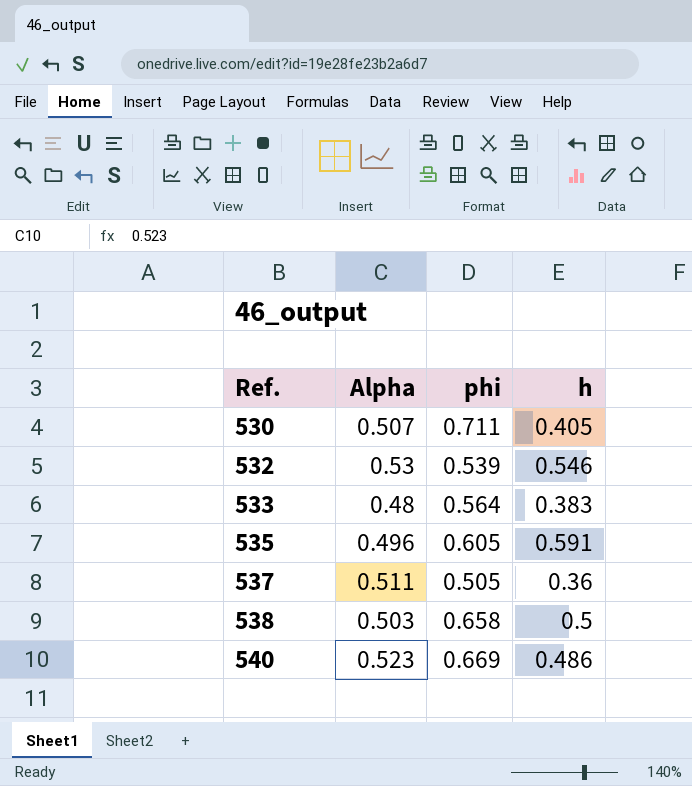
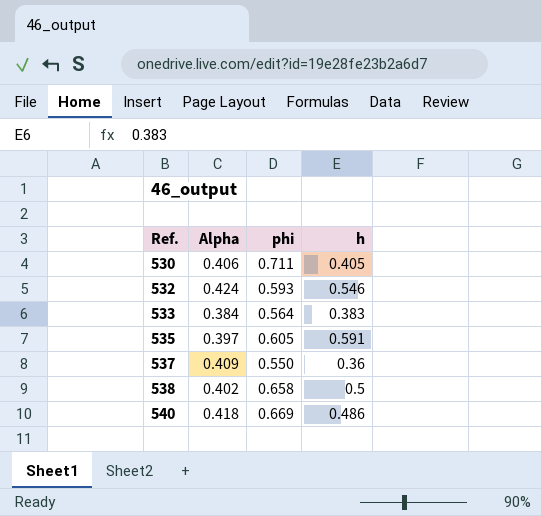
530 | Alpha: 0.507 -> 0.406
532 | Alpha: 0.53 -> 0.424
532 | phi: 0.539 -> 0.593
533 | Alpha: 0.48 -> 0.384
535 | Alpha: 0.496 -> 0.397
537 | Alpha: 0.511 -> 0.409
537 | phi: 0.505 -> 0.550
538 | Alpha: 0.503 -> 0.402
540 | Alpha: 0.523 -> 0.418

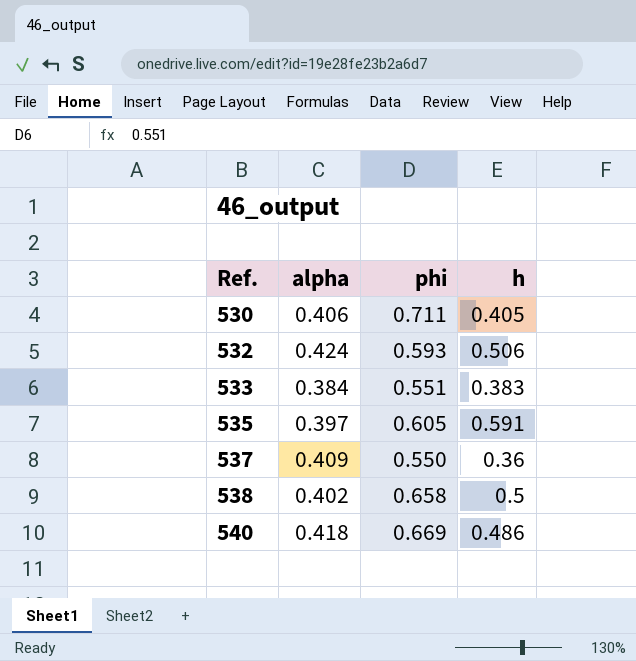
column name: Alpha -> alpha
532 | h: 0.546 -> 0.506
533 | phi: 0.564 -> 0.551

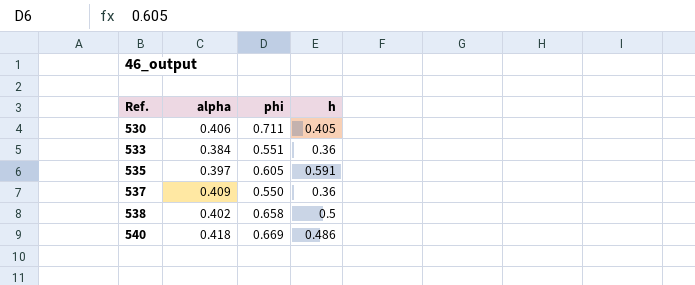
row 532: 0.424 | 0.593 | 0.506 -> none
533 | h: 0.383 -> 0.36

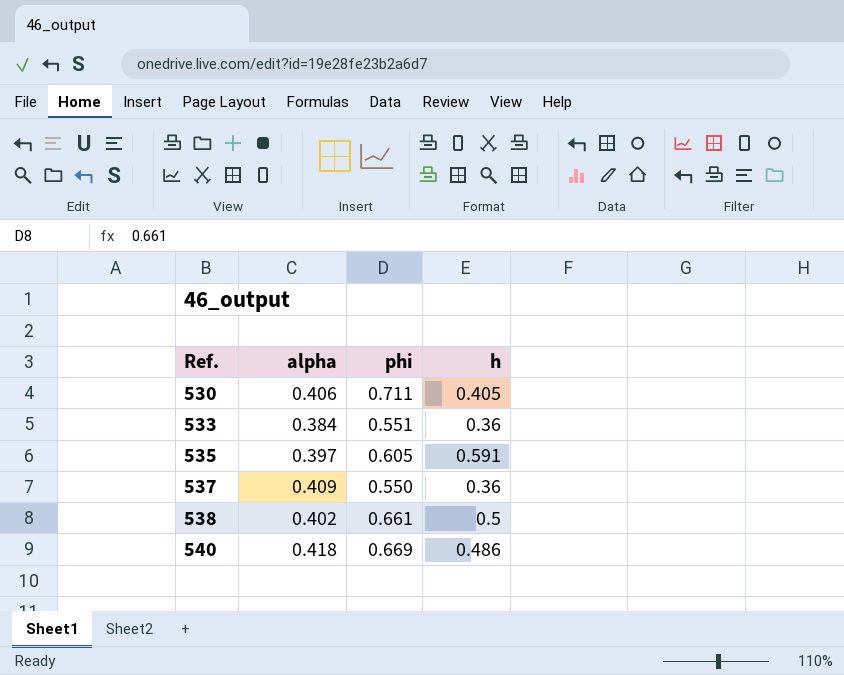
538 | phi: 0.658 -> 0.661

